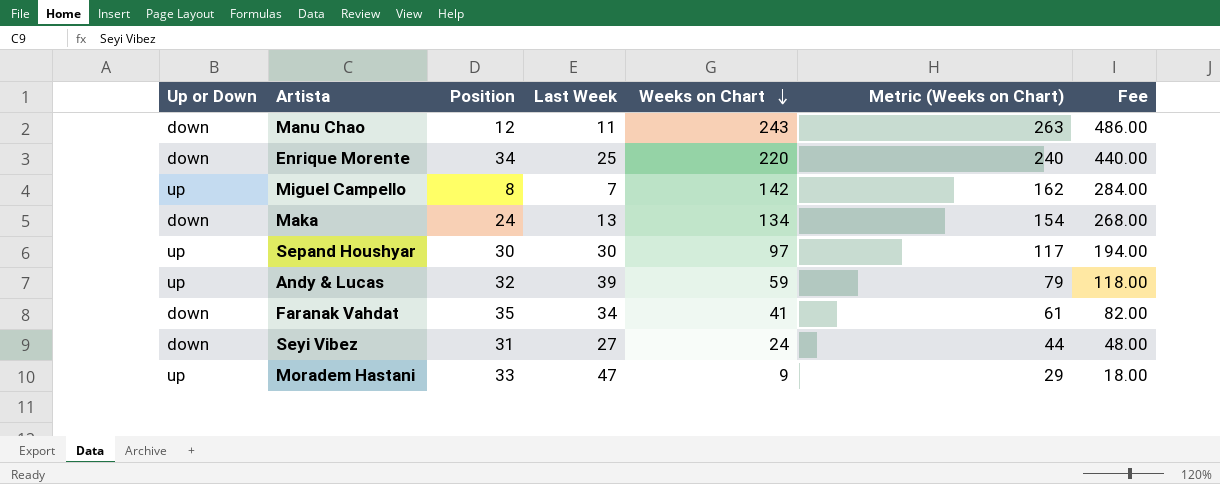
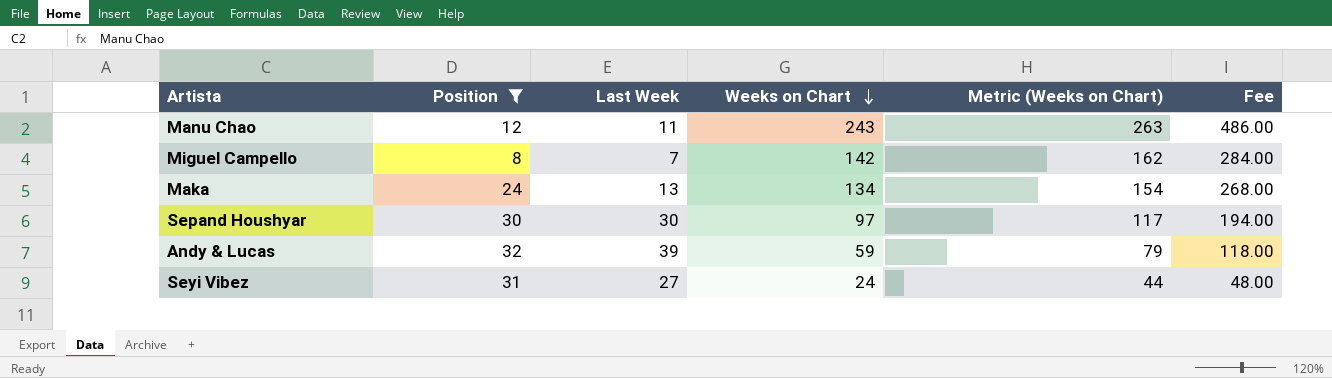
filter: none -> Position <= 32
column Up or Down | position: 1 -> none

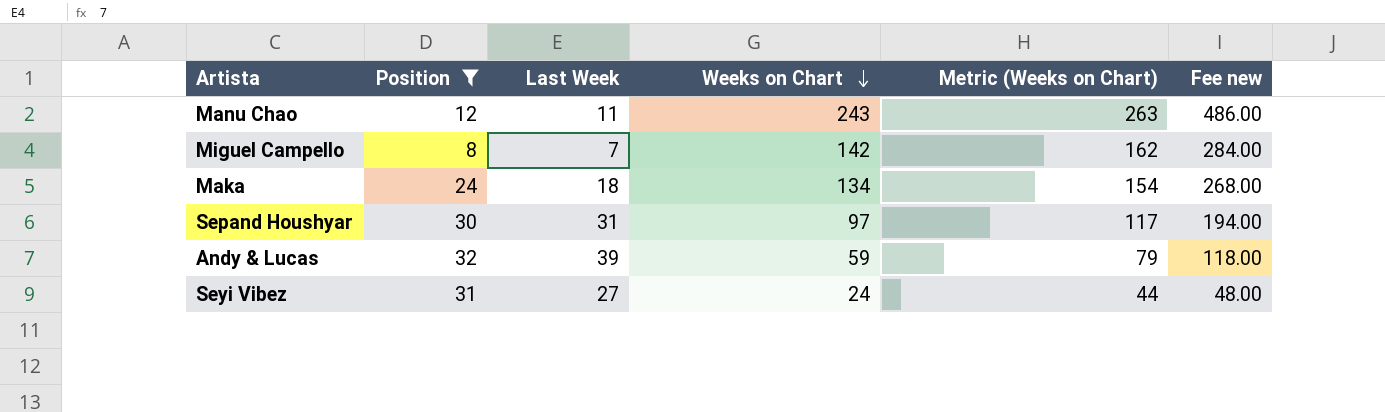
column name: Fee -> Fee new
Maka | Last Week: 13 -> 18
Sepand Houshyar | Last Week: 30 -> 31

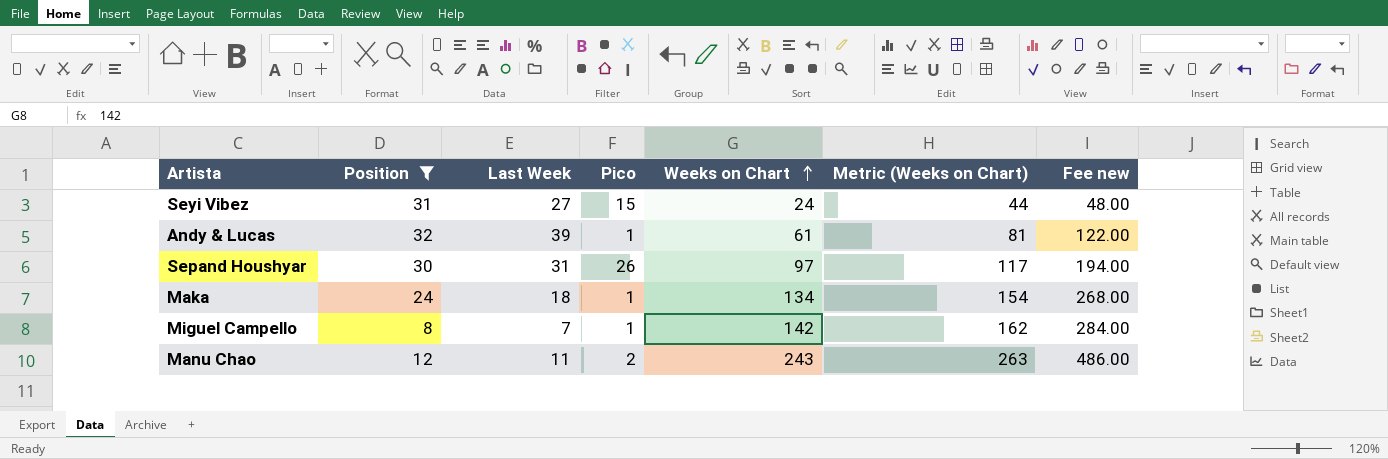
row order: Weeks on Chart descending -> Weeks on Chart ascending
column Pico | position: none -> 4
Andy & Lucas | Weeks on Chart: 59 -> 61
Andy & Lucas | Metric (Weeks on Chart): 79 -> 81
Andy & Lucas | Fee new: 118.00 -> 122.00

